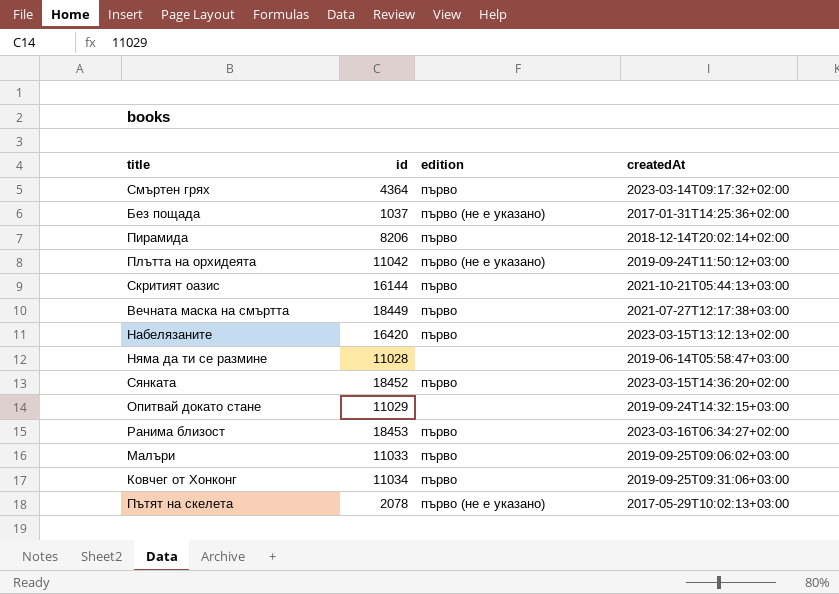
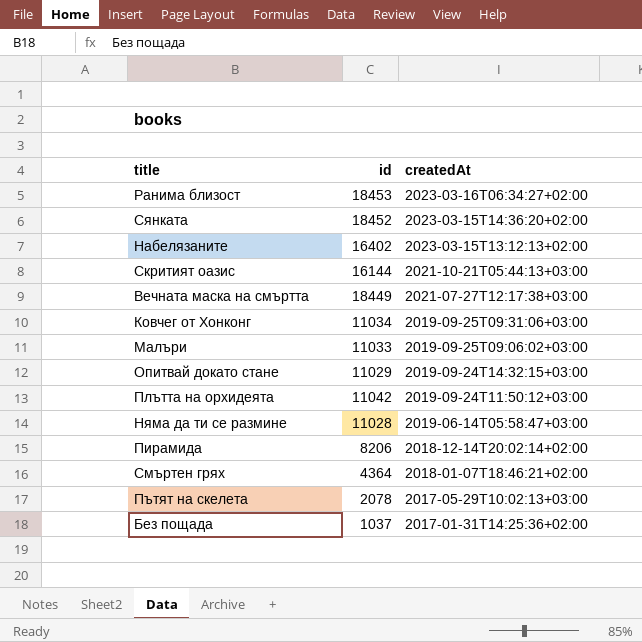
row order: none -> createdAt descending
column edition | position: 3 -> none
Набелязаните | id: 16420 -> 16402
Смъртен грях | createdAt: 2023-03-14T09:17:32+02:00 -> 2018-01-07T18:46:21+02:00

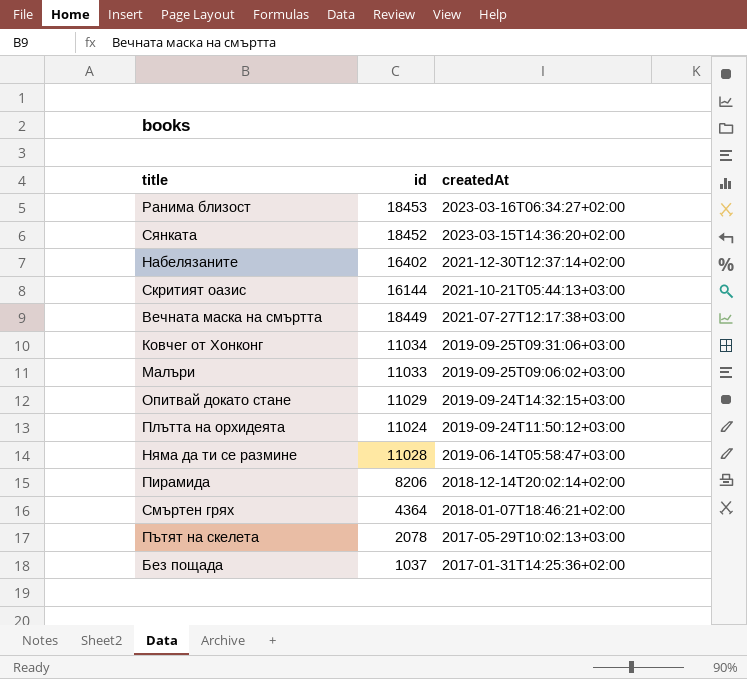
Набелязаните | createdAt: 2023-03-15T13:12:13+02:00 -> 2021-12-30T12:37:14+02:00
Плътта на орхидеята | id: 11042 -> 11024

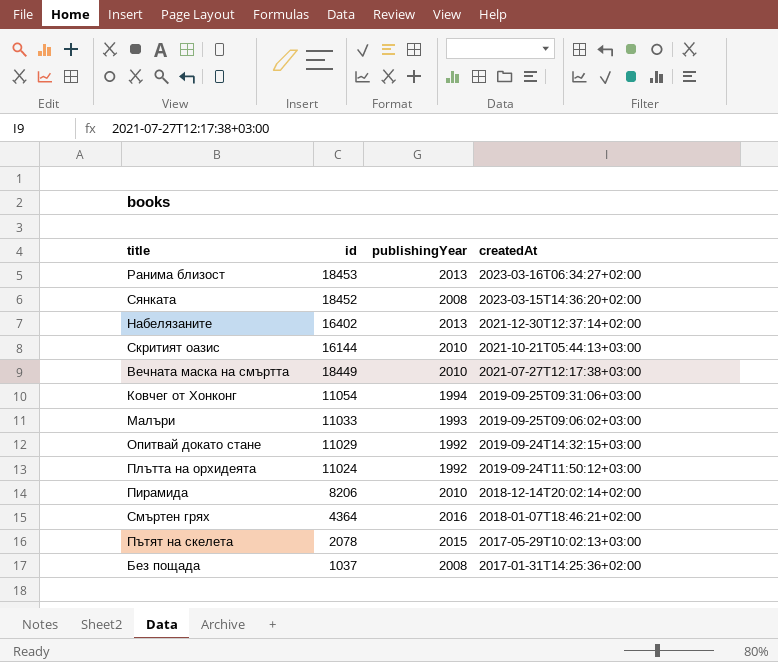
column publishingYear | position: none -> 3
row Няма да ти се размине: 11028 | 2019-06-14T05:58:47+03:00 -> none
Ковчег от Хонконг | id: 11034 -> 11054

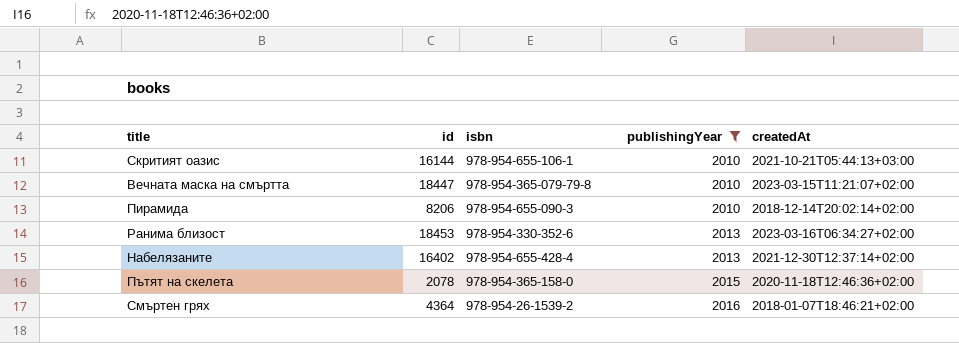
filter: none -> publishingYear >= 2010
row order: createdAt descending -> publishingYear ascending
column isbn | position: none -> 3
Вечната маска на смъртта | id: 18449 -> 18447
Вечната маска на смъртта | createdAt: 2021-07-27T12:17:38+03:00 -> 2023-03-15T11:21:07+02:00
Пътят на скелета | createdAt: 2017-05-29T10:02:13+03:00 -> 2020-11-18T12:46:36+02:00

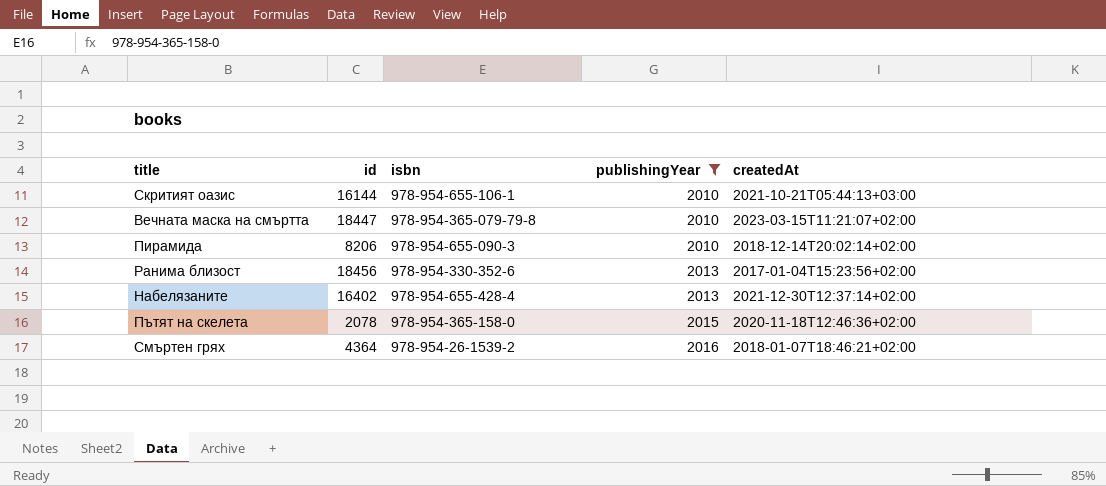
Ранима близост | id: 18453 -> 18456
Ранима близост | createdAt: 2023-03-16T06:34:27+02:00 -> 2017-01-04T15:23:56+02:00

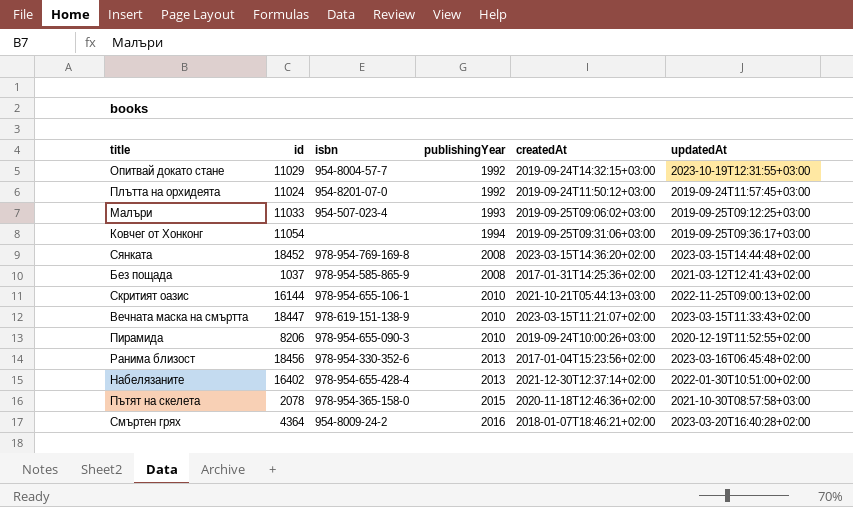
filter: publishingYear >= 2010 -> none
column updatedAt | position: none -> 6
Вечната маска на смъртта | isbn: 978-954-365-079-79-8 -> 978-619-151-138-9
Пирамида | createdAt: 2018-12-14T20:02:14+02:00 -> 2019-09-24T10:00:26+03:00
Смъртен грях | isbn: 978-954-26-1539-2 -> 954-8009-24-2

